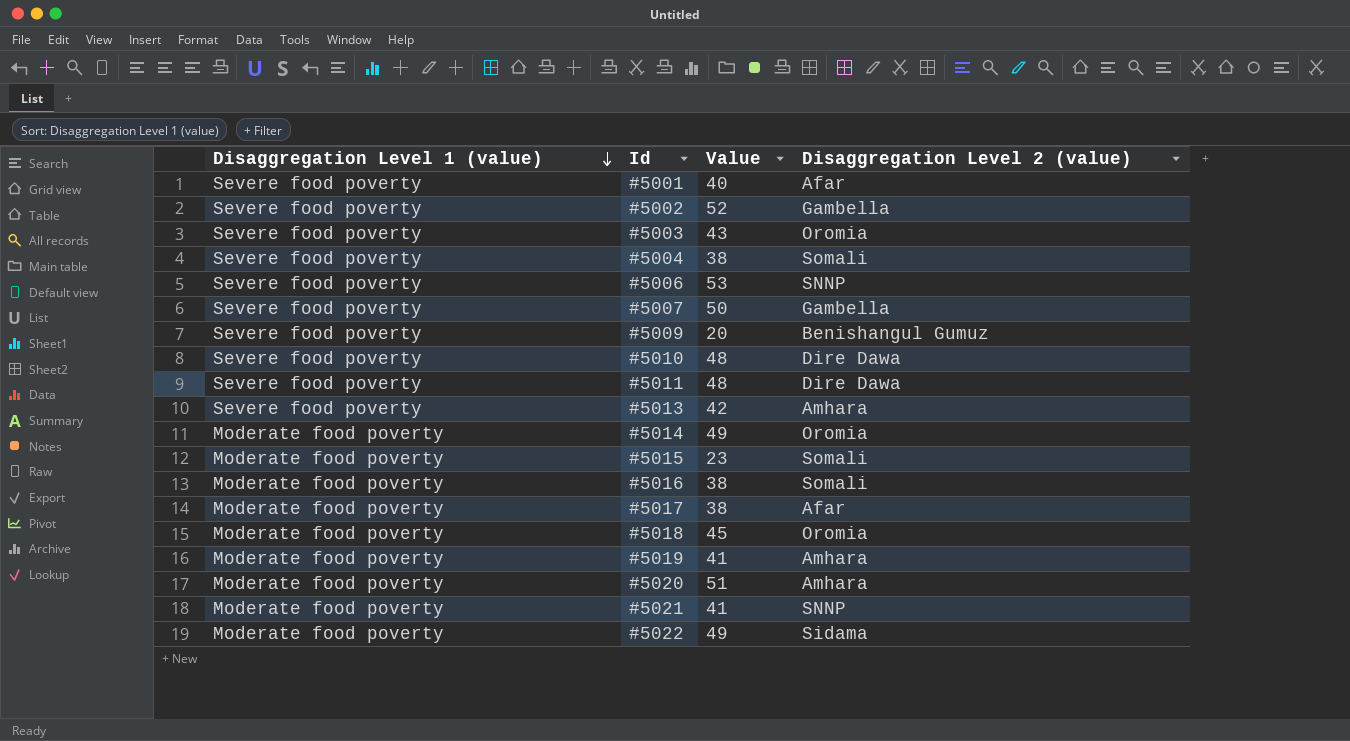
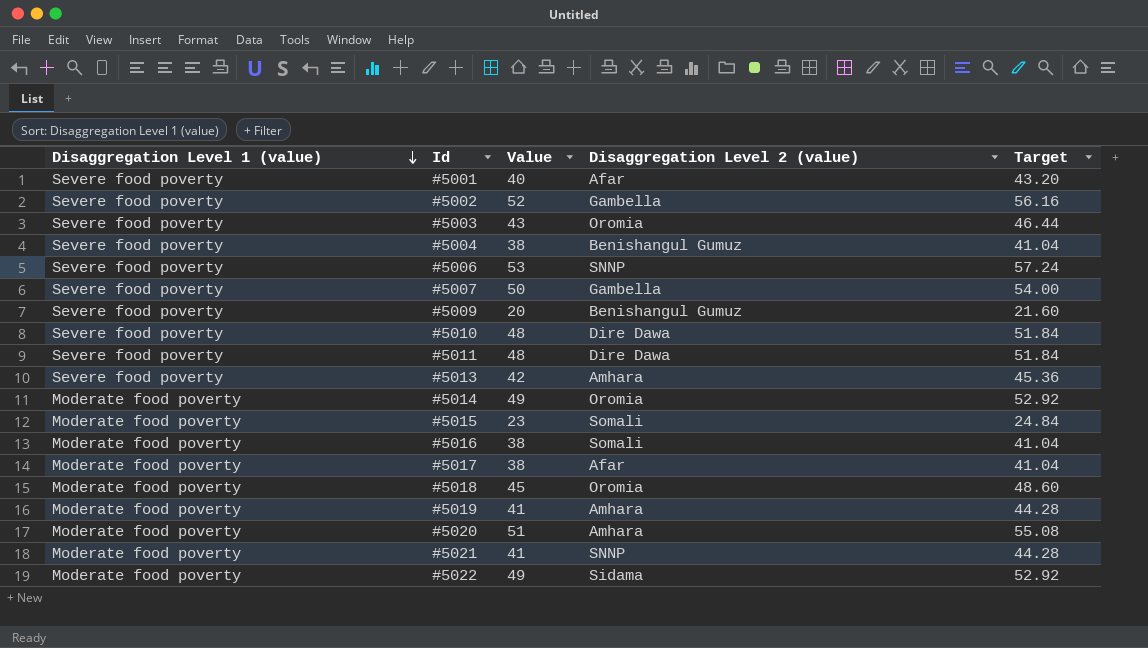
column Target | formula: none -> [Value] * 1.08
#5004 | Disaggregation Level 2 (value): Somali -> Benishangul Gumuz

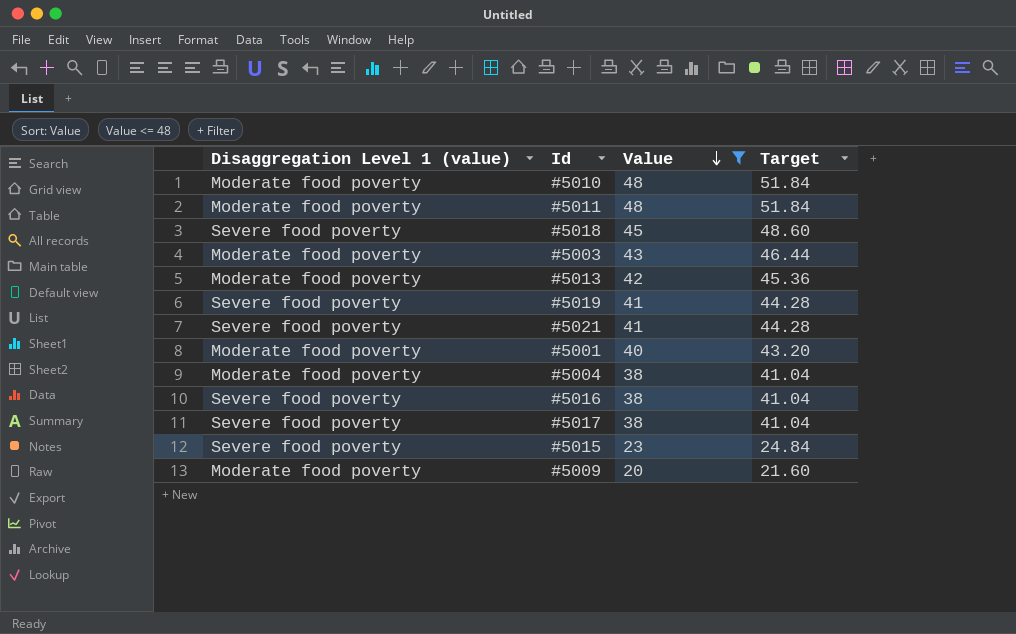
filter: none -> Value <= 48
row order: Disaggregation Level 1 (value) descending -> Value descending
column Disaggregation Level 2 (value) | position: 4 -> none
#5010 | Disaggregation Level 1 (value): Severe food poverty -> Moderate food poverty
#5011 | Disaggregation Level 1 (value): Severe food poverty -> Moderate food poverty
#5018 | Disaggregation Level 1 (value): Moderate food poverty -> Severe food poverty
#5003 | Disaggregation Level 1 (value): Severe food poverty -> Moderate food poverty
#5013 | Disaggregation Level 1 (value): Severe food poverty -> Moderate food poverty
#5019 | Disaggregation Level 1 (value): Moderate food poverty -> Severe food poverty
#5021 | Disaggregation Level 1 (value): Moderate food poverty -> Severe food poverty
#5001 | Disaggregation Level 1 (value): Severe food poverty -> Moderate food poverty
#5004 | Disaggregation Level 1 (value): Severe food poverty -> Moderate food poverty
#5016 | Disaggregation Level 1 (value): Moderate food poverty -> Severe food poverty
#5017 | Disaggregation Level 1 (value): Moderate food poverty -> Severe food poverty
#5015 | Disaggregation Level 1 (value): Moderate food poverty -> Severe food poverty
#5009 | Disaggregation Level 1 (value): Severe food poverty -> Moderate food poverty

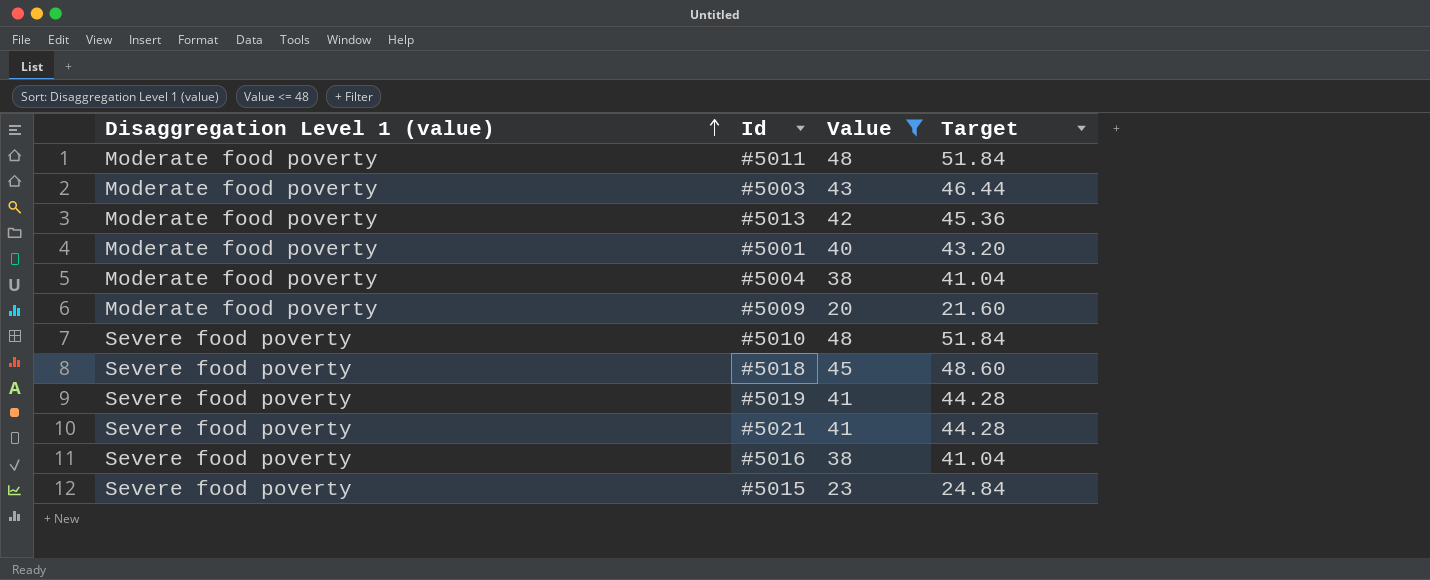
row order: Value descending -> Disaggregation Level 1 (value) ascending
row #5017: Severe food poverty | 38 | 41.04 -> none
#5010 | Disaggregation Level 1 (value): Moderate food poverty -> Severe food poverty

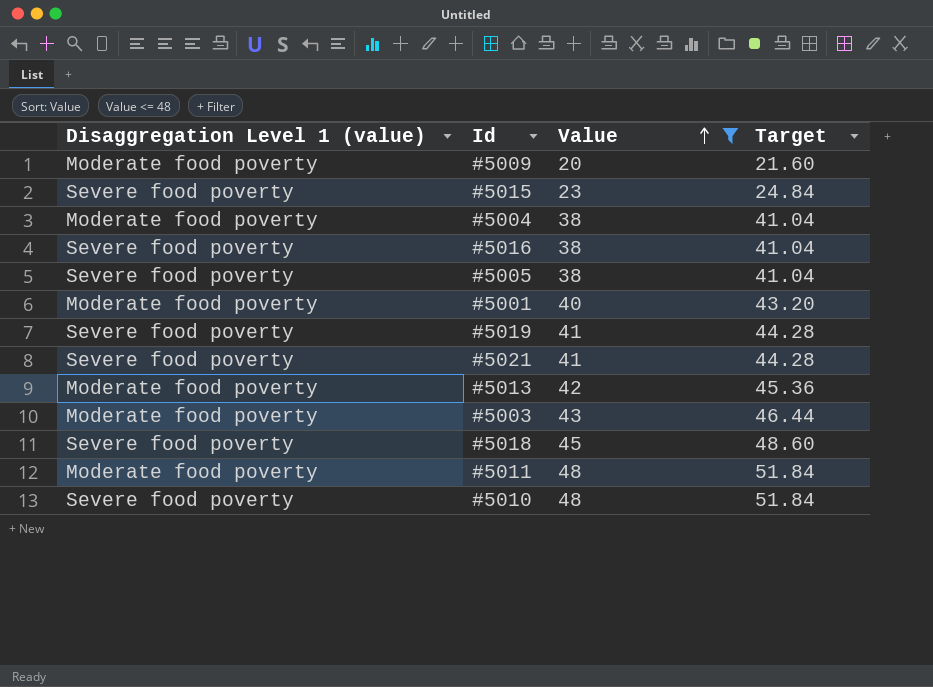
row order: Disaggregation Level 1 (value) ascending -> Value ascending
row #5005: none -> Severe food poverty | 38 | 41.04

